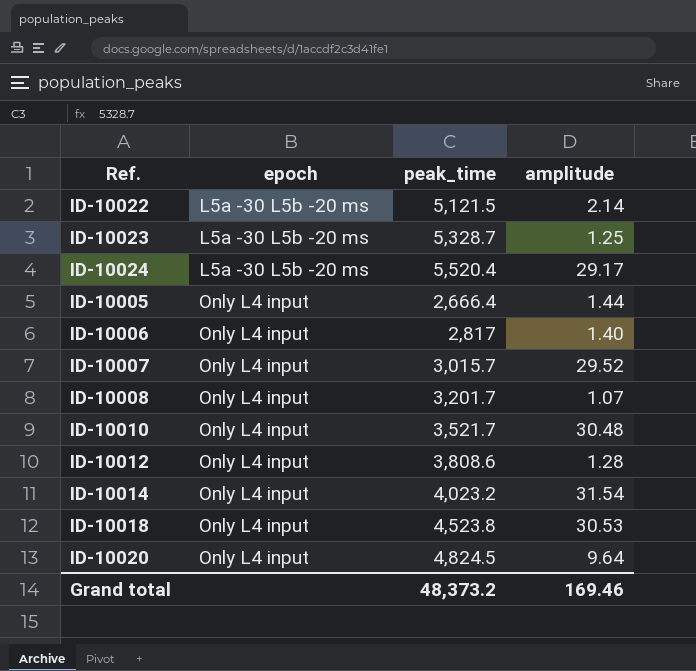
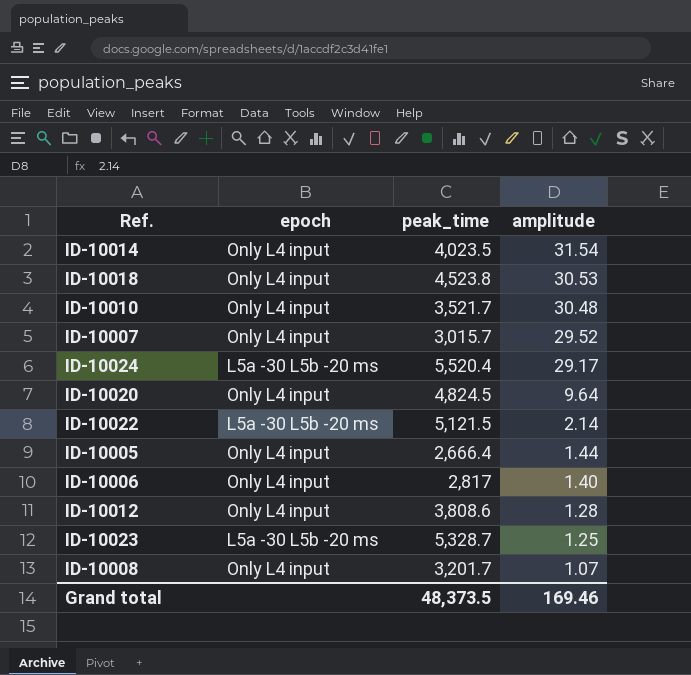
row order: epoch ascending -> amplitude descending
ID-10014 | peak_time: 4,023.2 -> 4,023.5
Grand total | peak_time: 48,373.2 -> 48,373.5

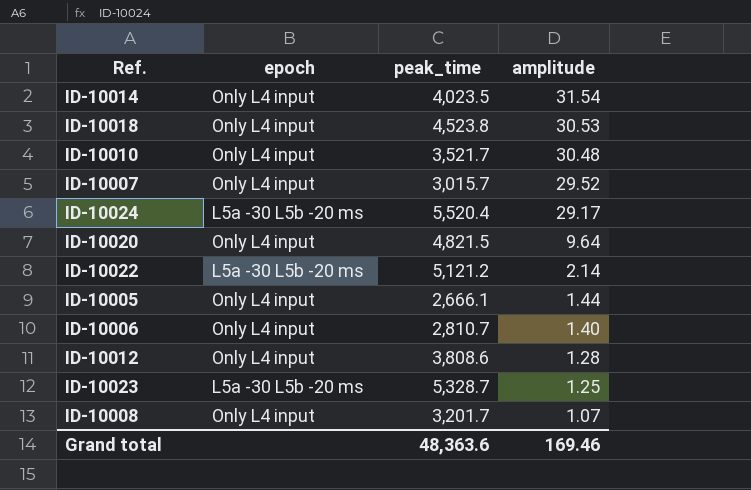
ID-10020 | peak_time: 4,824.5 -> 4,821.5
ID-10022 | peak_time: 5,121.5 -> 5,121.2
ID-10005 | peak_time: 2,666.4 -> 2,666.1
ID-10006 | peak_time: 2,817 -> 2,810.7
Grand total | peak_time: 48,373.5 -> 48,363.6

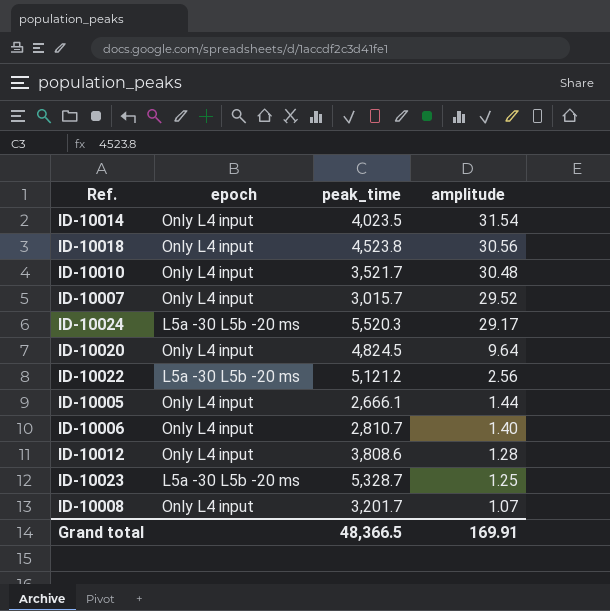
ID-10018 | amplitude: 30.53 -> 30.56
ID-10024 | peak_time: 5,520.4 -> 5,520.3
ID-10020 | peak_time: 4,821.5 -> 4,824.5
ID-10022 | amplitude: 2.14 -> 2.56
Grand total | peak_time: 48,363.6 -> 48,366.5
Grand total | amplitude: 169.46 -> 169.91

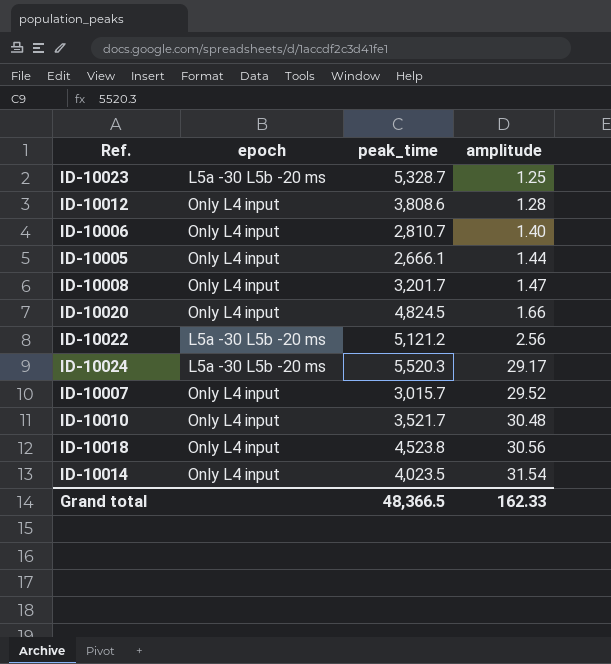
row order: amplitude descending -> amplitude ascending
ID-10008 | amplitude: 1.07 -> 1.47
ID-10020 | amplitude: 9.64 -> 1.66
Grand total | amplitude: 169.91 -> 162.33

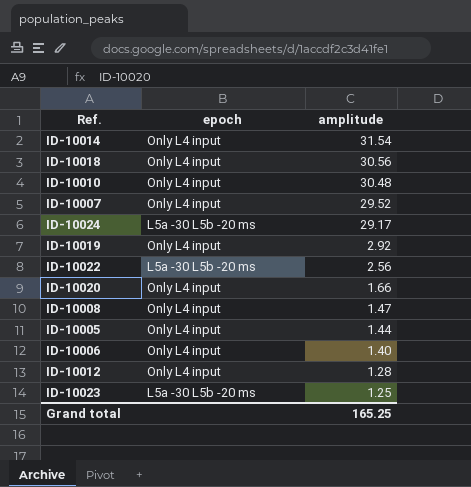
row order: amplitude ascending -> amplitude descending
column peak_time | position: 3 -> none
row ID-10019: none -> Only L4 input | 2.92
Grand total | amplitude: 162.33 -> 165.25

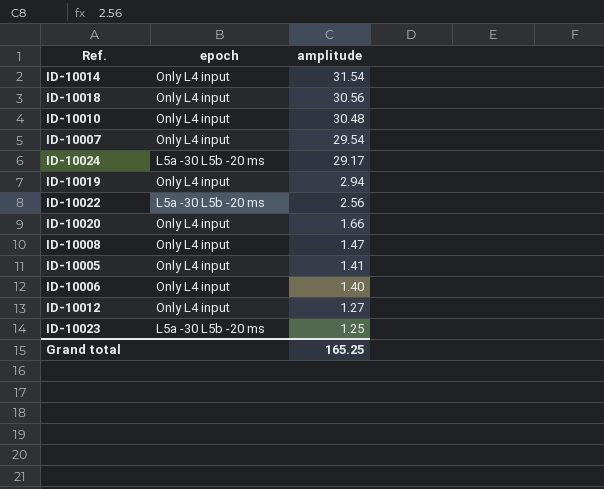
ID-10007 | amplitude: 29.52 -> 29.54
ID-10019 | amplitude: 2.92 -> 2.94
ID-10005 | amplitude: 1.44 -> 1.41
ID-10012 | amplitude: 1.28 -> 1.27

